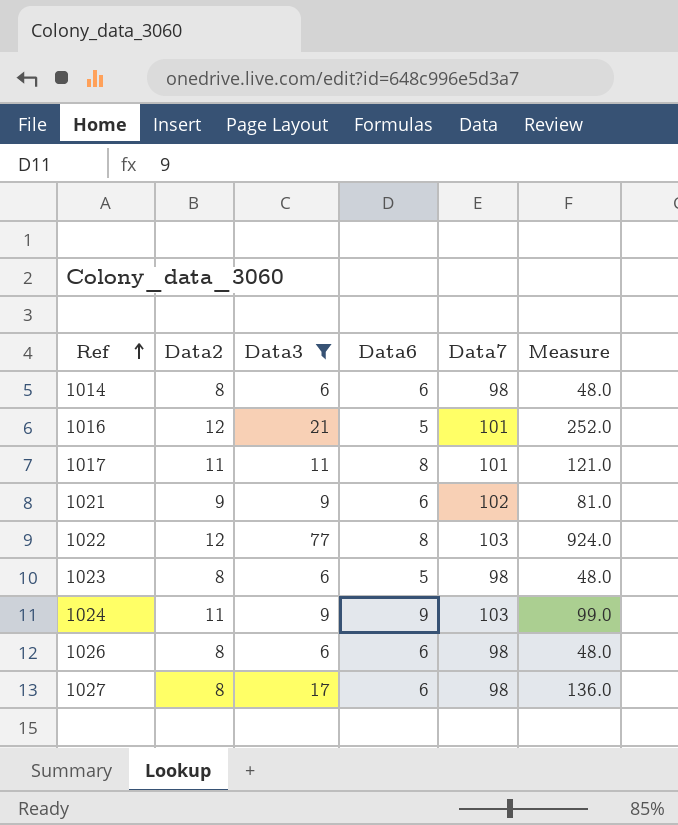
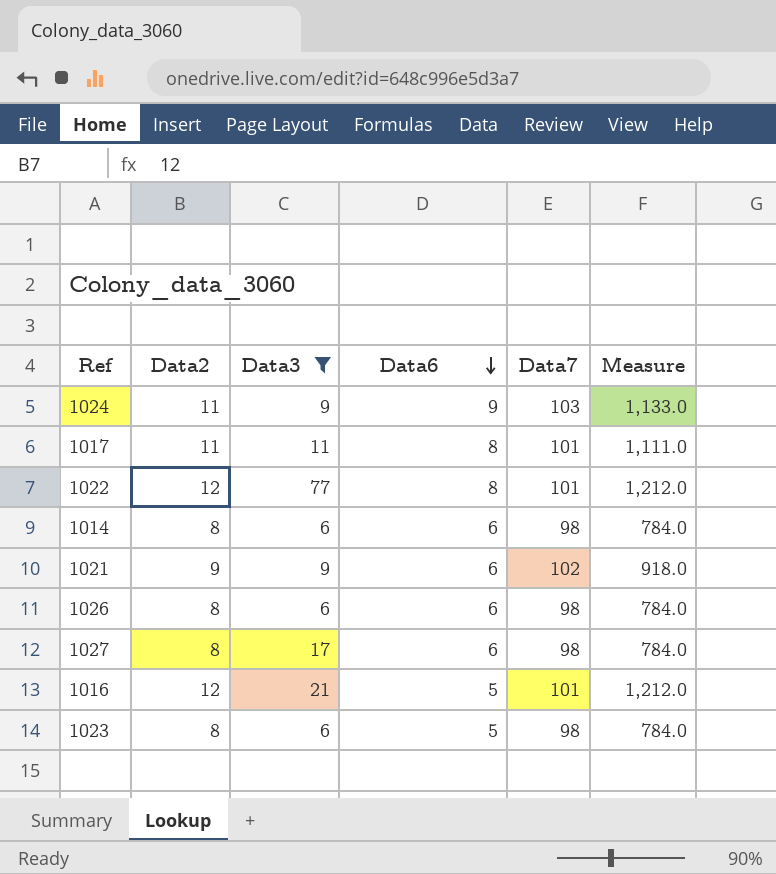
row order: Ref ascending -> Data6 descending
column Measure | formula: [Data2] * [Data3] -> [Data2] * [Data7]
1022 | Data7: 103 -> 101

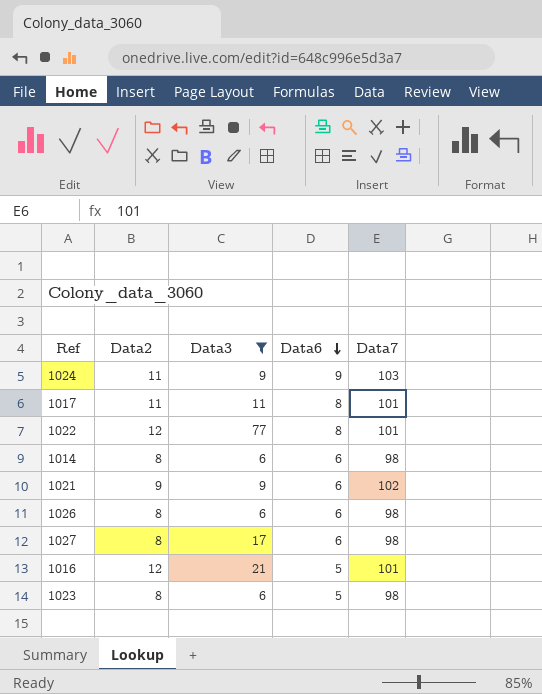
column Measure | formula: [Data2] * [Data7] -> none

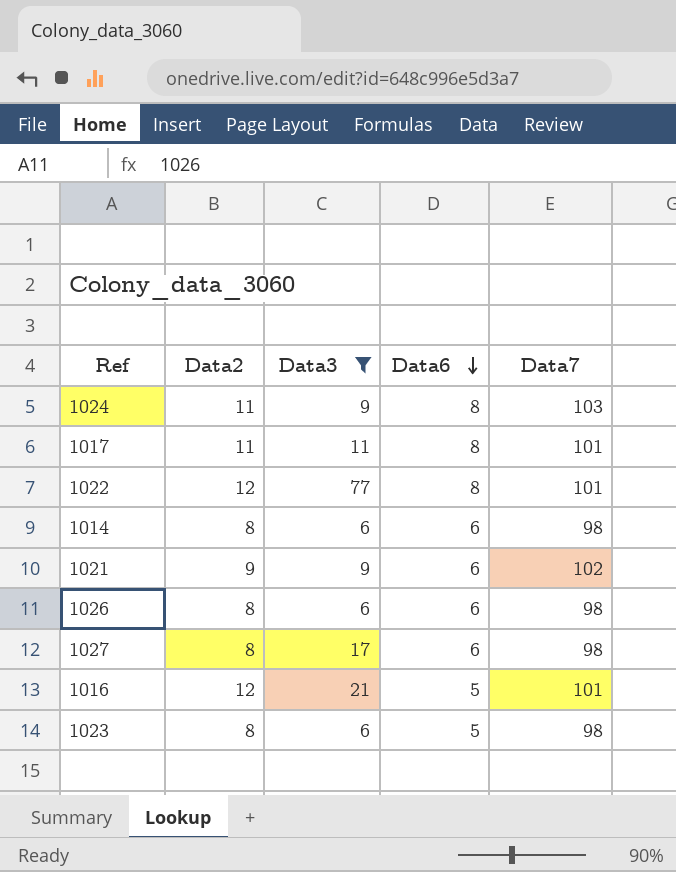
1024 | Data6: 9 -> 8

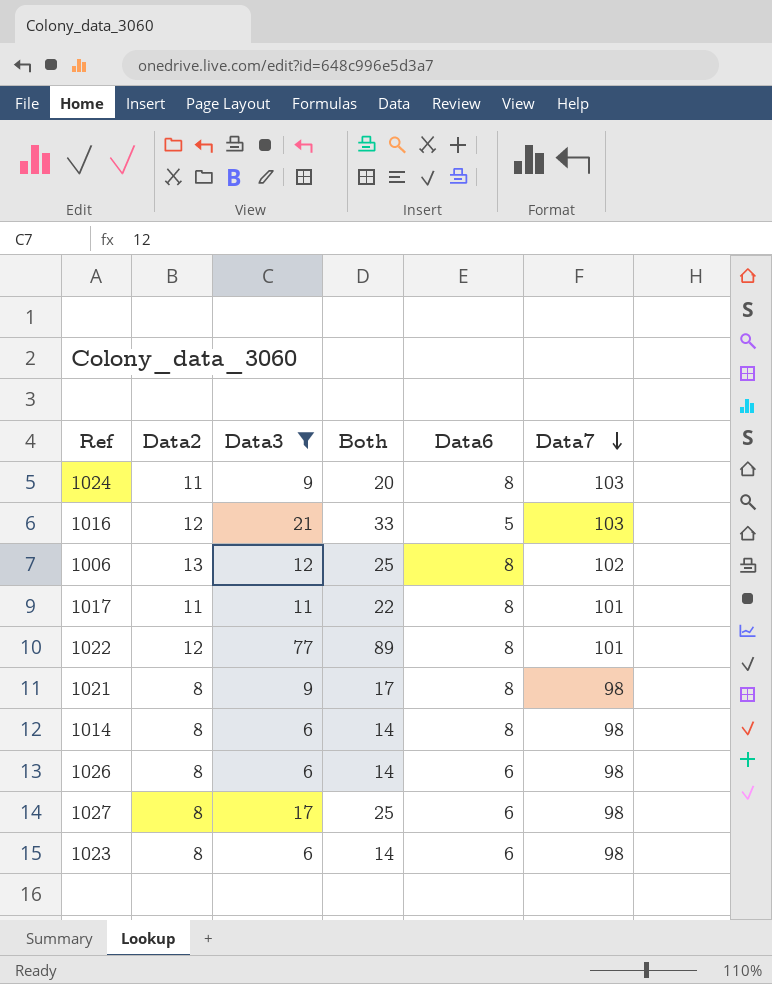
row order: Data6 descending -> Data7 descending
column Both | formula: none -> [Data2] + [Data3]
1016 | Data7: 101 -> 103
row 1006: none -> 13 | 12 | 25 | 8 | 102
1021 | Data2: 9 -> 8
1021 | Data6: 6 -> 8
1021 | Data7: 102 -> 98
1014 | Data6: 6 -> 8
1023 | Data6: 5 -> 6

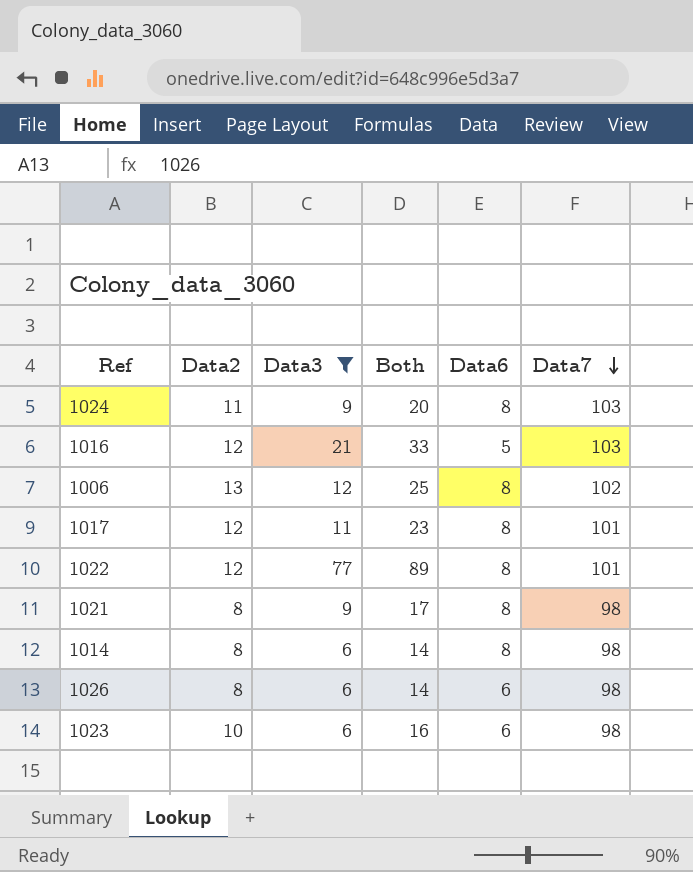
row 1027: 8 | 17 | 25 | 6 | 98 -> none
1017 | Data2: 11 -> 12
1017 | Both: 22 -> 23
1023 | Data2: 8 -> 10
1023 | Both: 14 -> 16

